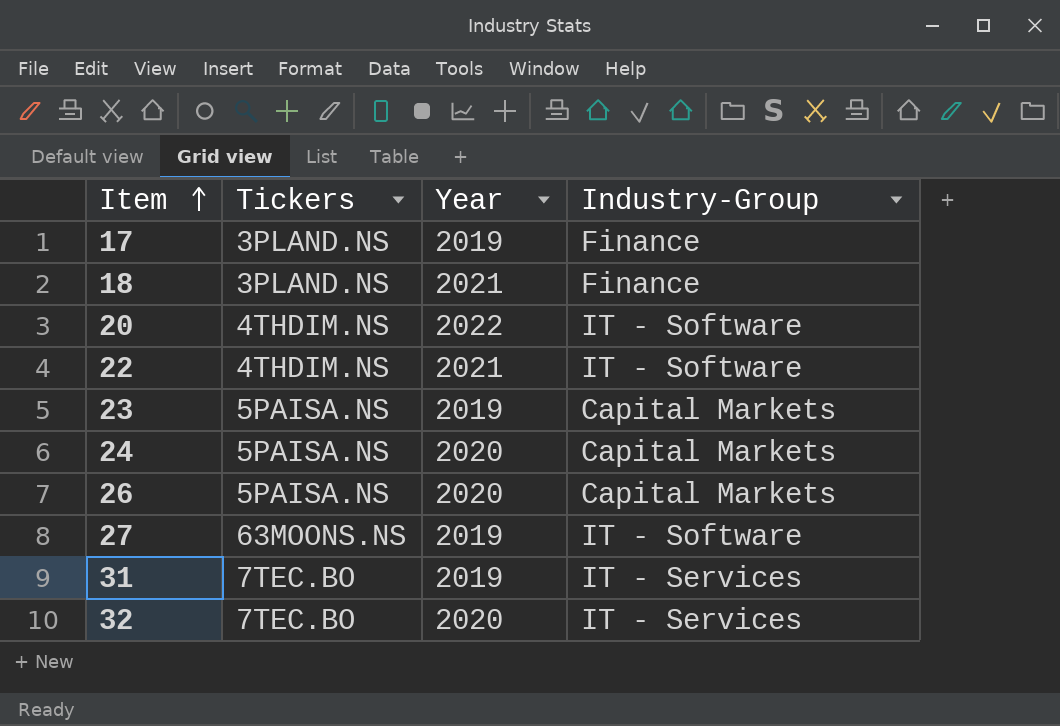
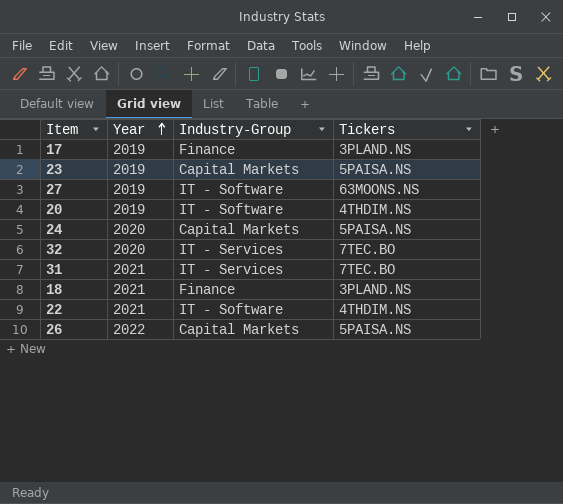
row order: Item ascending -> Year ascending
column Tickers | position: 2 -> 4
20 | Year: 2022 -> 2019
31 | Year: 2019 -> 2021
26 | Year: 2020 -> 2022

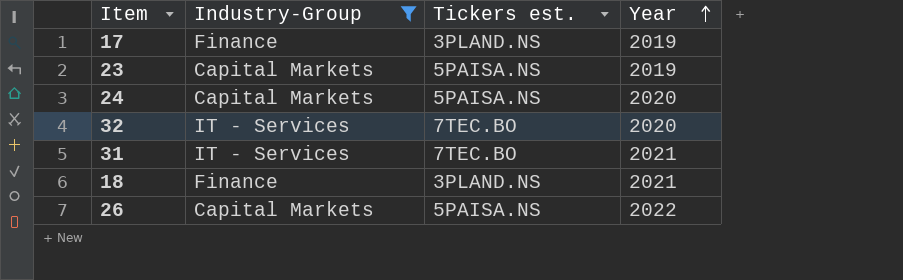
filter: none -> Industry-Group != IT - Software
column name: Tickers -> Tickers est.
column Year | position: 2 -> 4

